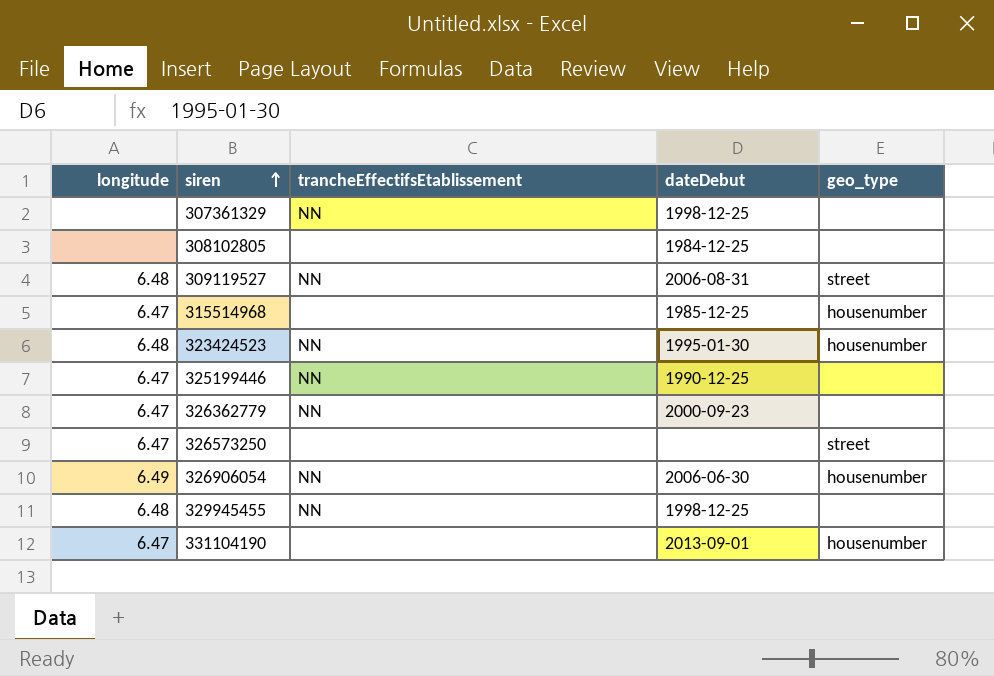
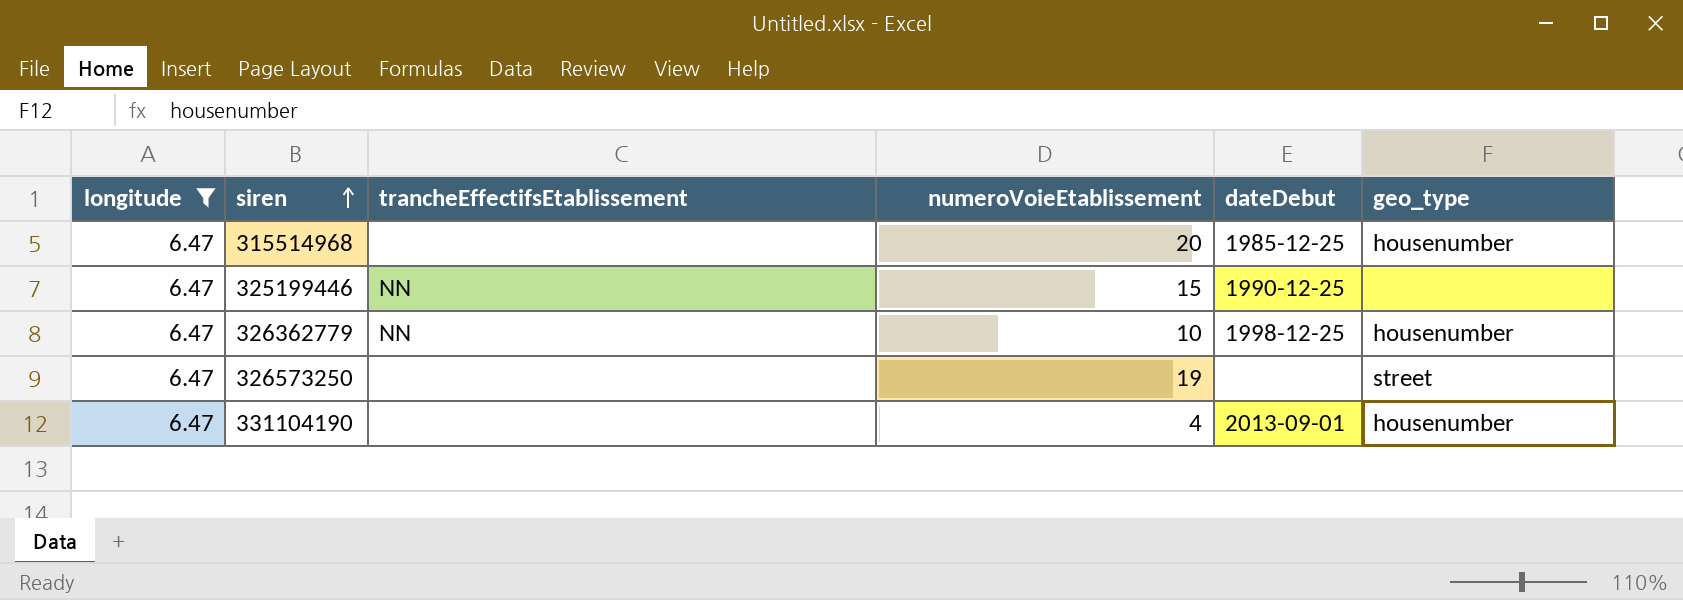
filter: none -> longitude = 6.47
column numeroVoieEtablissement | position: none -> 4
326362779 | dateDebut: 2000-09-23 -> 1998-12-25
326362779 | geo_type: none -> housenumber

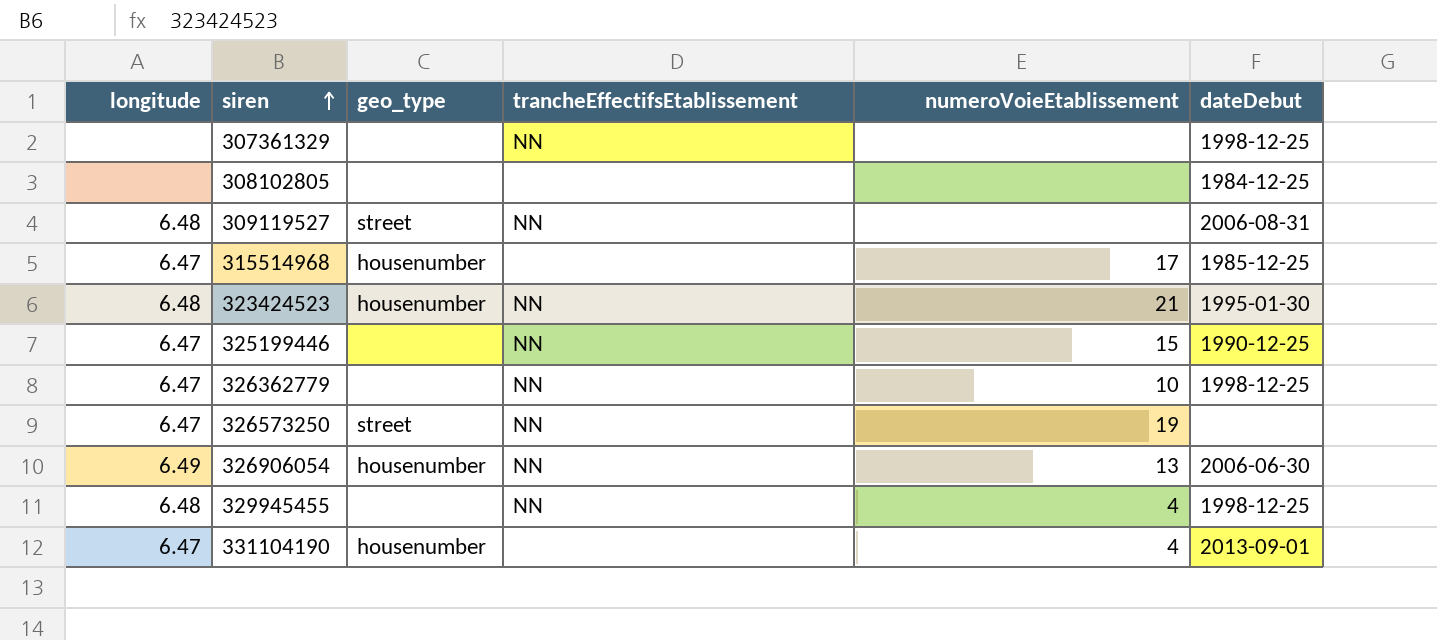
filter: longitude = 6.47 -> none
column geo_type | position: 6 -> 3
315514968 | numeroVoieEtablissement: 20 -> 17
326362779 | geo_type: housenumber -> none
326573250 | trancheEffectifsEtablissement: none -> NN

